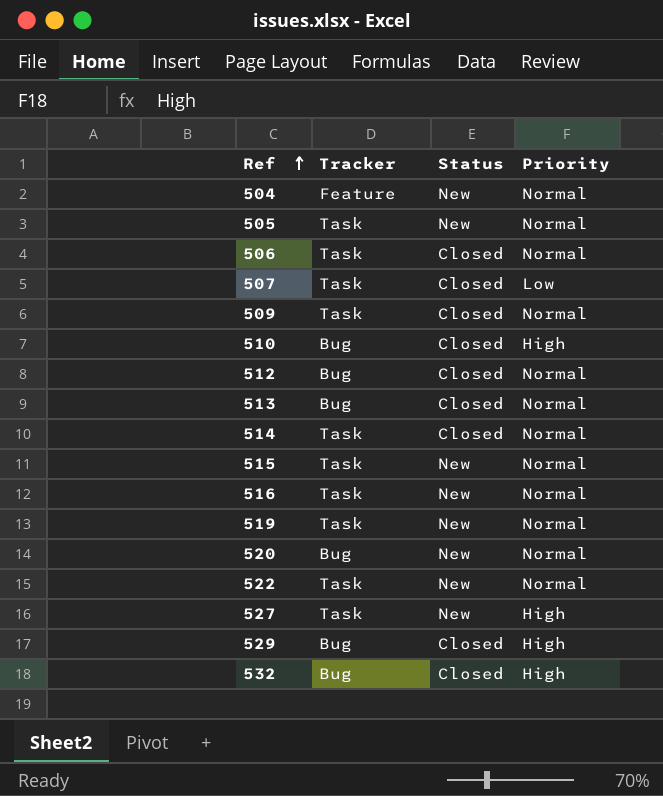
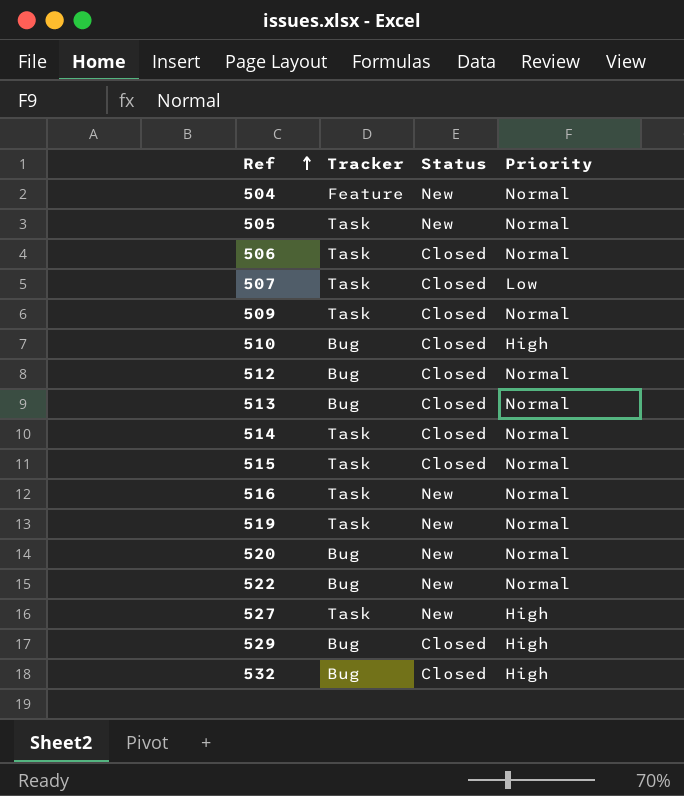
515 | Status: New -> Closed
522 | Tracker: Task -> Bug

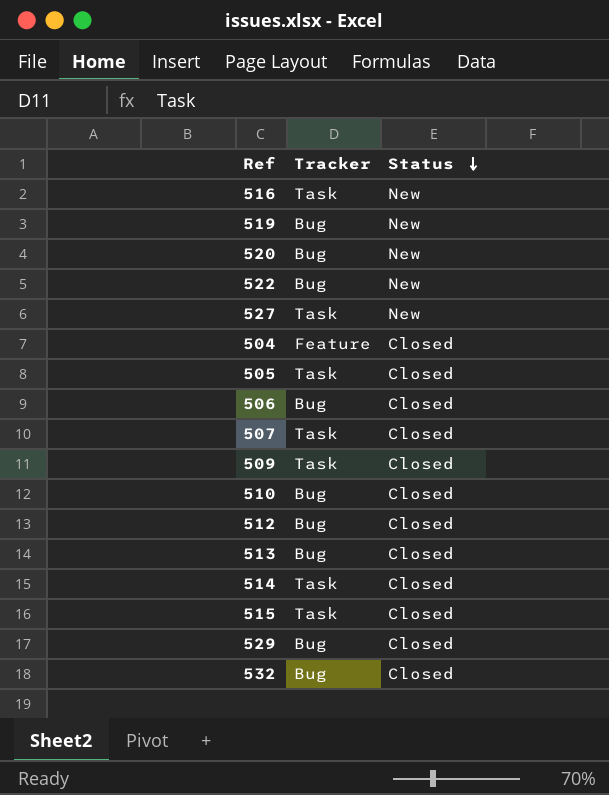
row order: Ref ascending -> Status descending
column Priority | position: 4 -> none
519 | Tracker: Task -> Bug
504 | Status: New -> Closed
505 | Status: New -> Closed
506 | Tracker: Task -> Bug

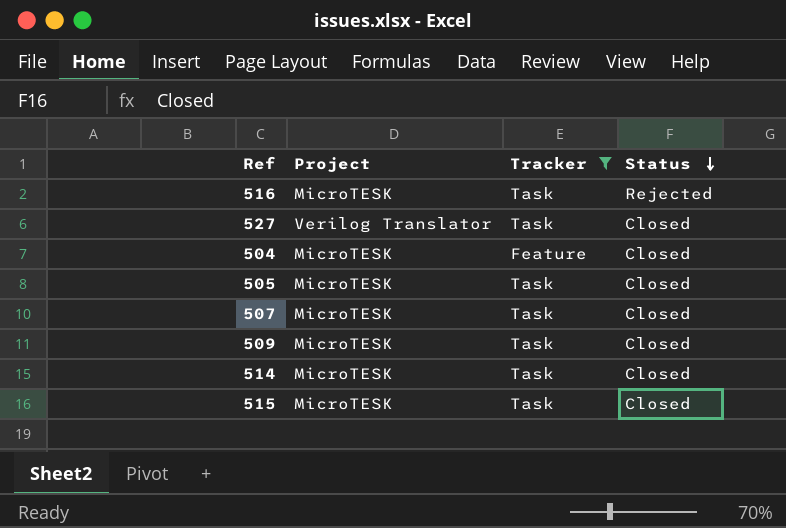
filter: none -> Tracker != Bug
column Project | position: none -> 2
516 | Status: New -> Rejected
527 | Status: New -> Closed

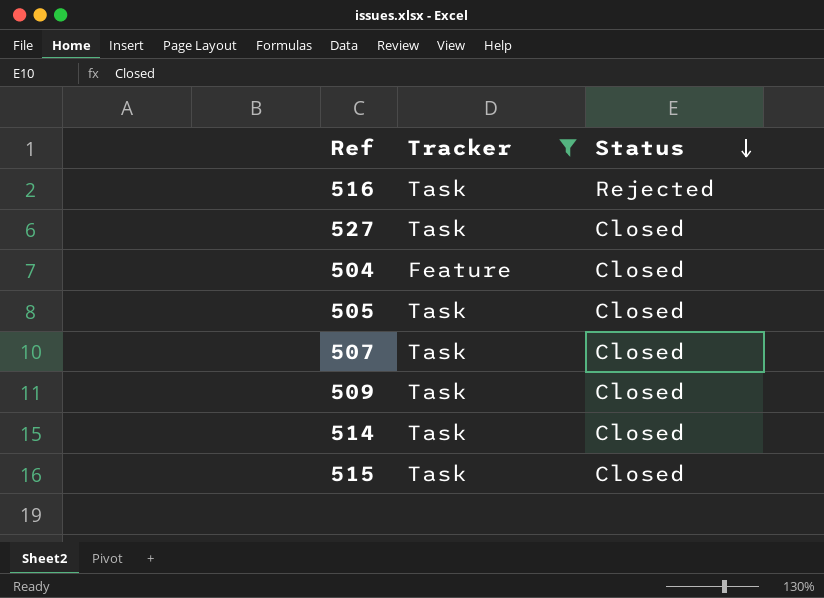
column Project | position: 2 -> none

